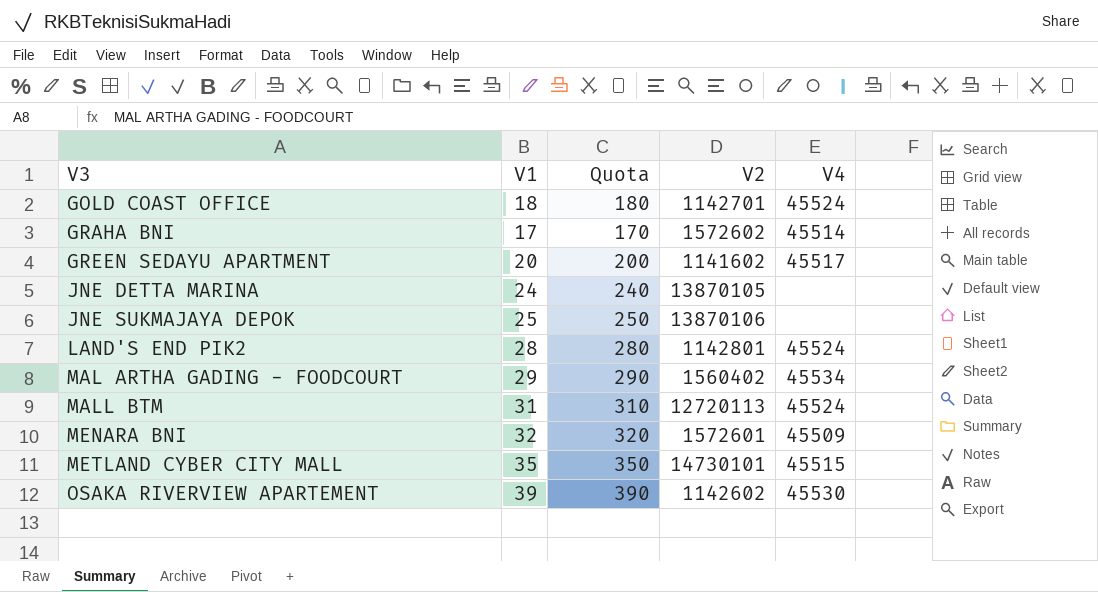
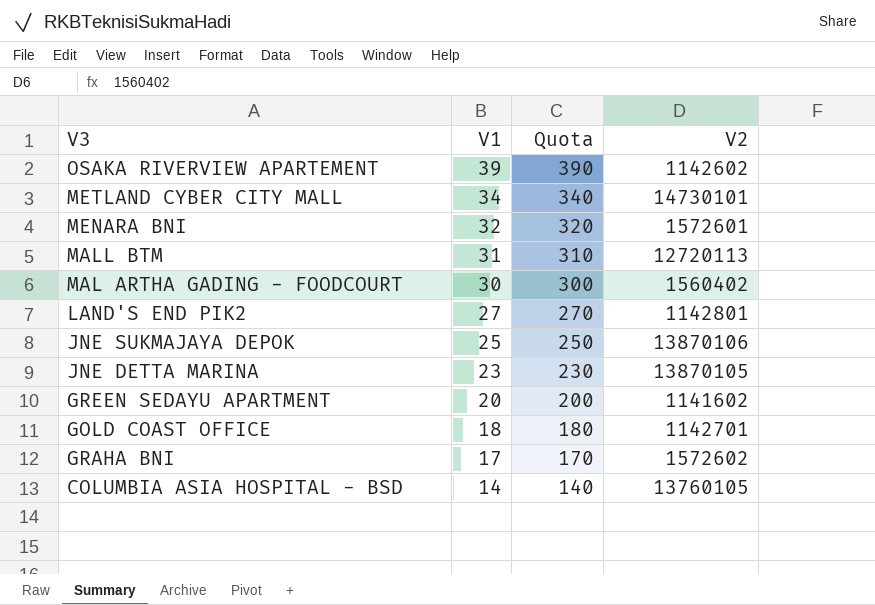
row order: V3 ascending -> V1 descending
column V4 | position: 5 -> none
METLAND CYBER CITY MALL | V1: 35 -> 34
METLAND CYBER CITY MALL | Quota: 350 -> 340
MAL ARTHA GADING - FOODCOURT | V1: 29 -> 30
MAL ARTHA GADING - FOODCOURT | Quota: 290 -> 300
LAND'S END PIK2 | V1: 28 -> 27
LAND'S END PIK2 | Quota: 280 -> 270
JNE DETTA MARINA | V1: 24 -> 23
JNE DETTA MARINA | Quota: 240 -> 230
row COLUMBIA ASIA HOSPITAL - BSD: none -> 14 | 140 | 13760105

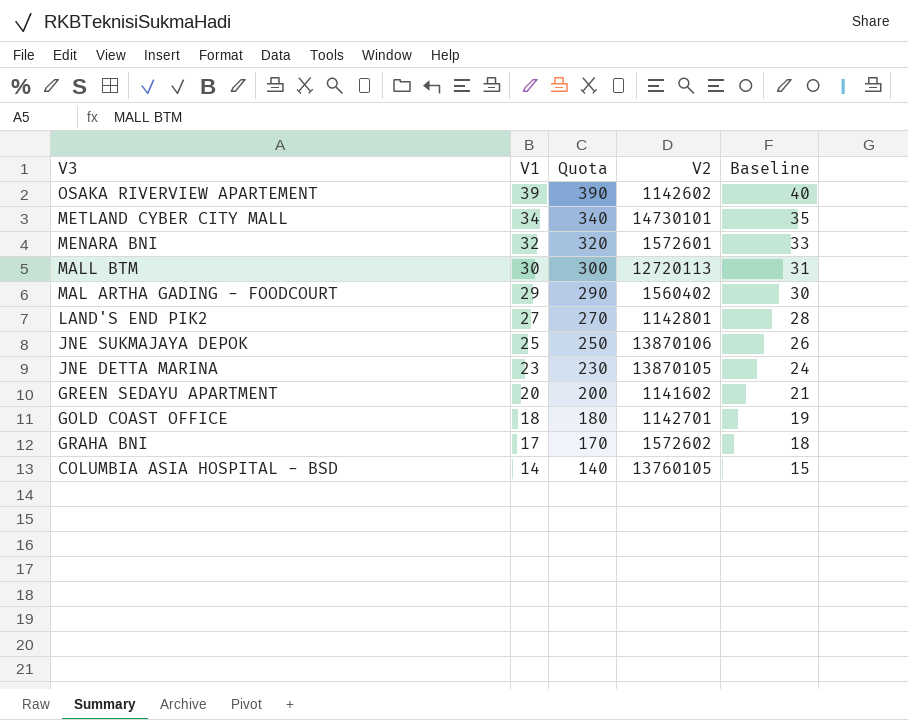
column Baseline | formula: none -> [V1] + 1
MALL BTM | V1: 31 -> 30
MALL BTM | Quota: 310 -> 300
MAL ARTHA GADING - FOODCOURT | V1: 30 -> 29
MAL ARTHA GADING - FOODCOURT | Quota: 300 -> 290

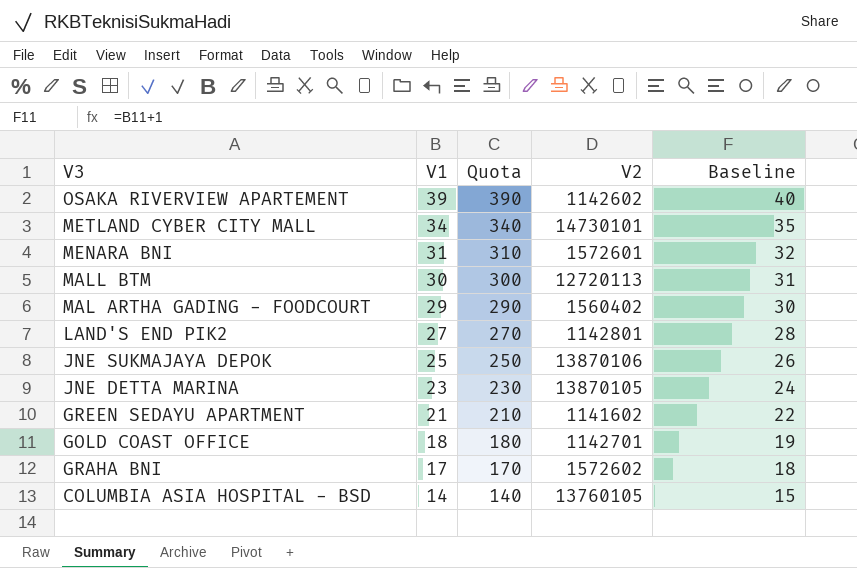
MENARA BNI | V1: 32 -> 31
MENARA BNI | Quota: 320 -> 310
MENARA BNI | Baseline: 33 -> 32
GREEN SEDAYU APARTMENT | V1: 20 -> 21
GREEN SEDAYU APARTMENT | Quota: 200 -> 210
GREEN SEDAYU APARTMENT | Baseline: 21 -> 22

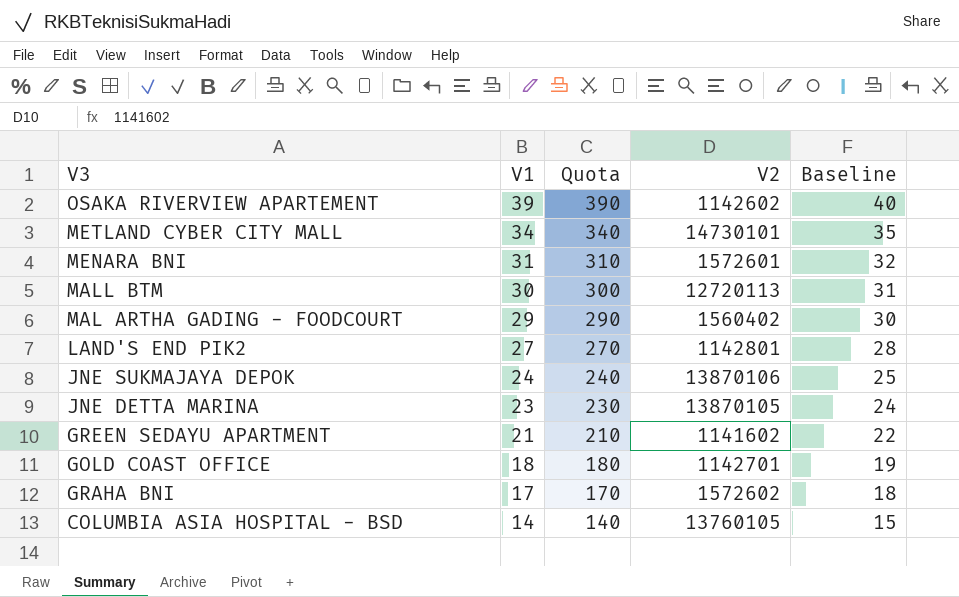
JNE SUKMAJAYA DEPOK | V1: 25 -> 24
JNE SUKMAJAYA DEPOK | Quota: 250 -> 240
JNE SUKMAJAYA DEPOK | Baseline: 26 -> 25

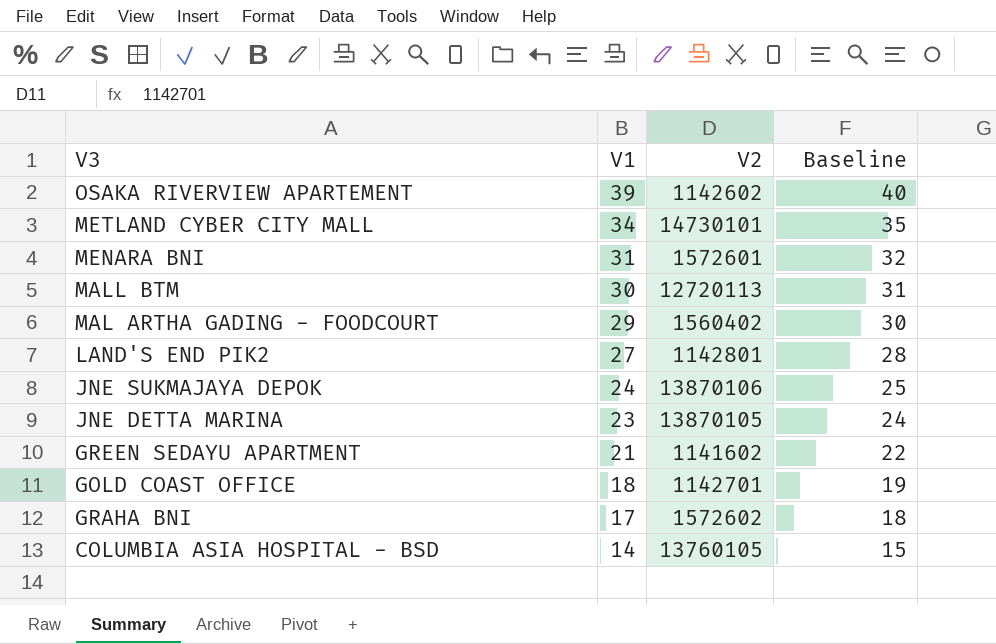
column Quota | formula: [V1] * 10 -> none

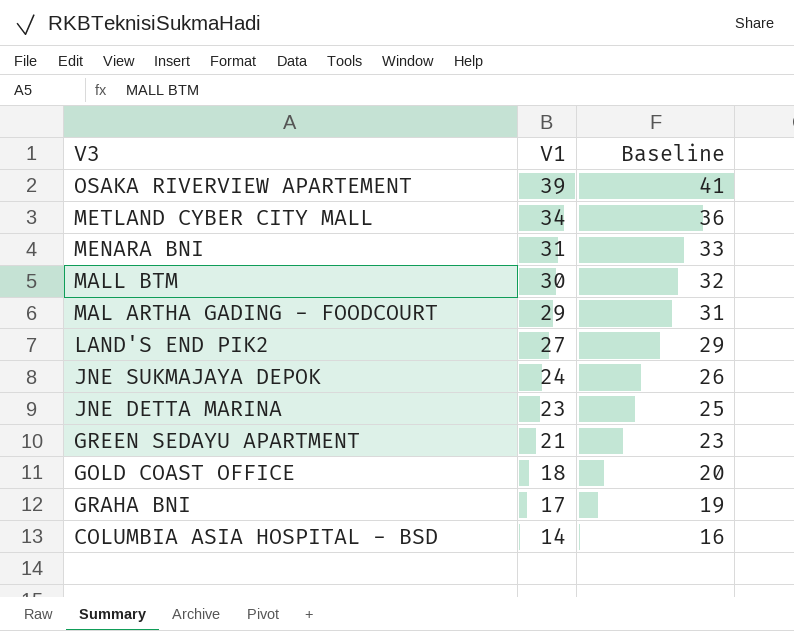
column V2 | position: 3 -> none
column Baseline | formula: [V1] + 1 -> [V1] + 2

